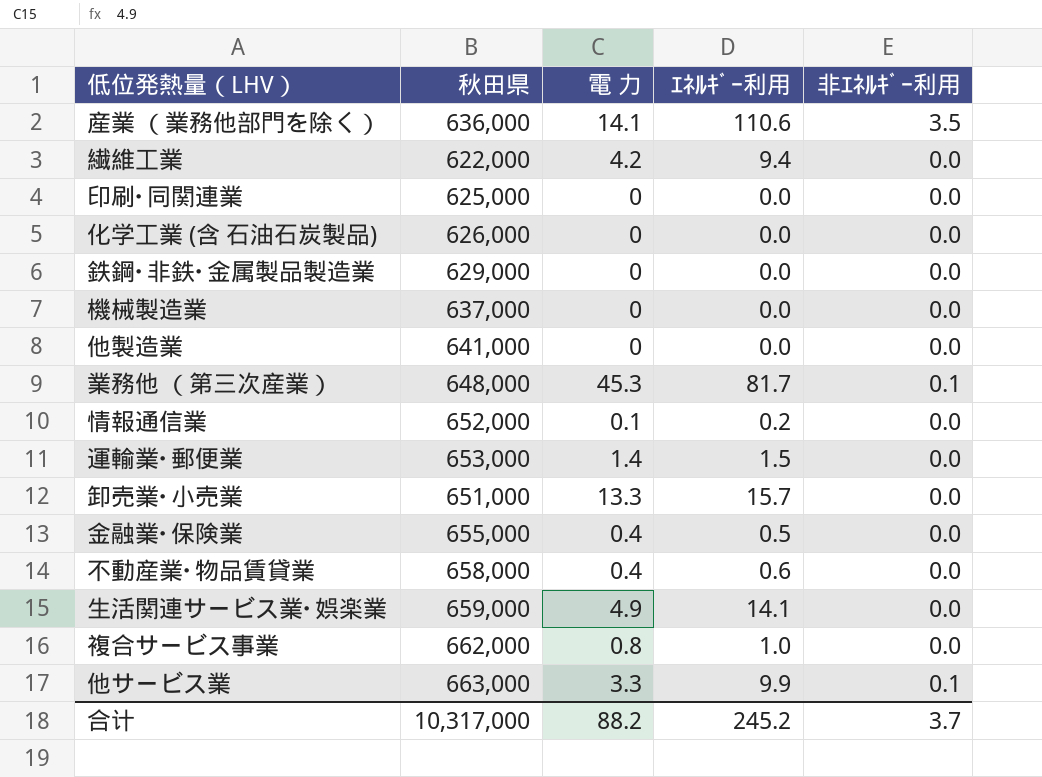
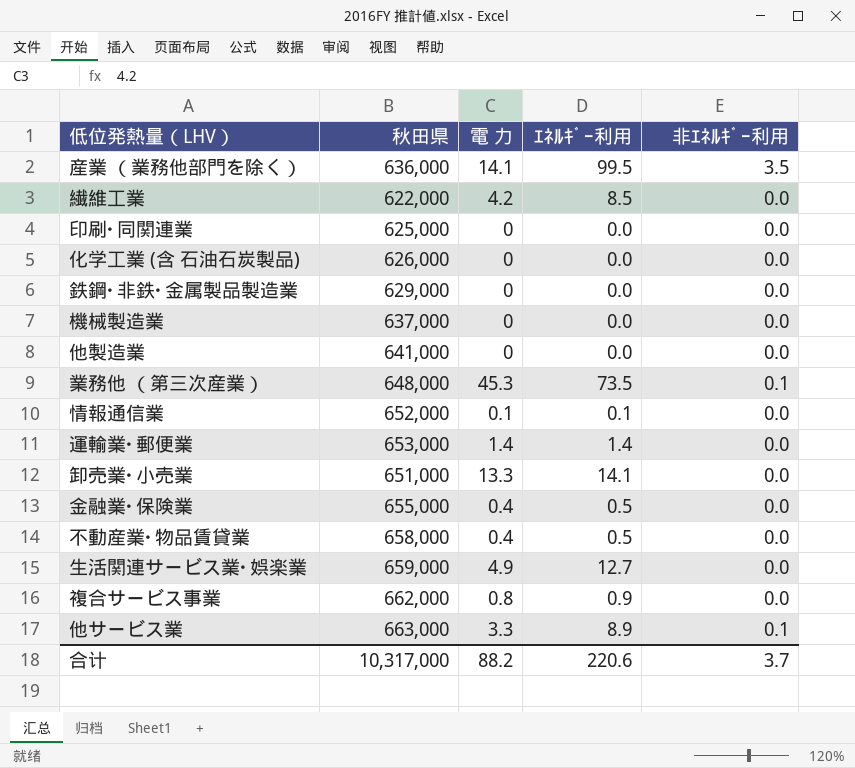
産業 （業務他部門を除く） | ｴﾈﾙｷﾞｰ利用: 110.6 -> 99.5
繊維工業 | ｴﾈﾙｷﾞｰ利用: 9.4 -> 8.5
業務他 （第三次産業） | ｴﾈﾙｷﾞｰ利用: 81.7 -> 73.5
情報通信業 | ｴﾈﾙｷﾞｰ利用: 0.2 -> 0.1
運輸業･郵便業 | ｴﾈﾙｷﾞｰ利用: 1.5 -> 1.4
卸売業･小売業 | ｴﾈﾙｷﾞｰ利用: 15.7 -> 14.1
不動産業･物品賃貸業 | ｴﾈﾙｷﾞｰ利用: 0.6 -> 0.5
生活関連サービス業･娯楽業 | ｴﾈﾙｷﾞｰ利用: 14.1 -> 12.7
複合サービス事業 | ｴﾈﾙｷﾞｰ利用: 1.0 -> 0.9
他サービス業 | ｴﾈﾙｷﾞｰ利用: 9.9 -> 8.9
合计 | ｴﾈﾙｷﾞｰ利用: 245.2 -> 220.6

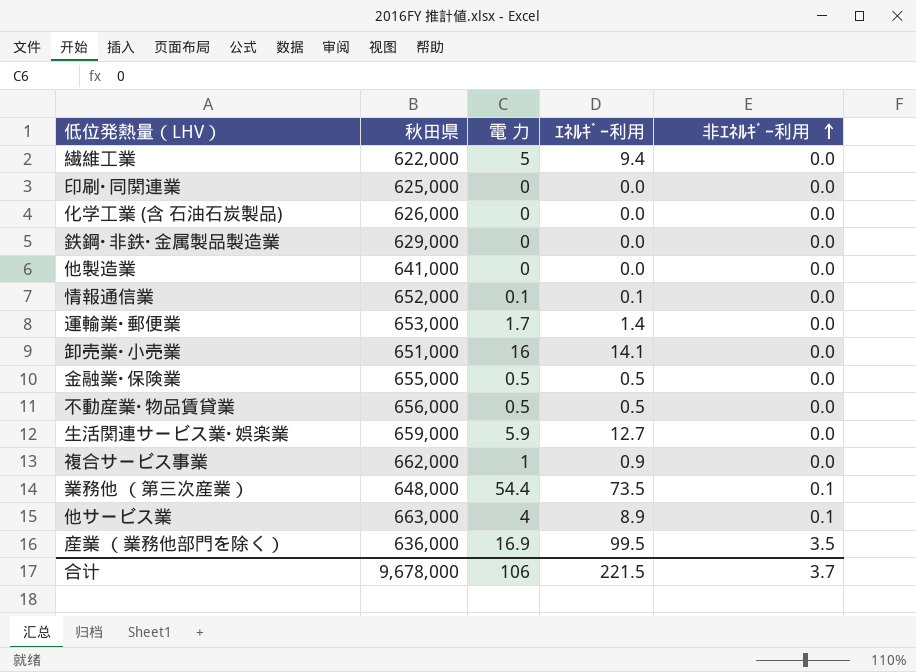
row order: none -> 非ｴﾈﾙｷﾞｰ利用 ascending
row 機械製造業: 637,000 | 0 | 0.0 | 0.0 -> none
繊維工業 | 電 力: 4.2 -> 5
繊維工業 | ｴﾈﾙｷﾞｰ利用: 8.5 -> 9.4
運輸業･郵便業 | 電 力: 1.4 -> 1.7
卸売業･小売業 | 電 力: 13.3 -> 16
金融業･保険業 | 電 力: 0.4 -> 0.5
不動産業･物品賃貸業 | 秋田県: 658,000 -> 656,000
不動産業･物品賃貸業 | 電 力: 0.4 -> 0.5
生活関連サービス業･娯楽業 | 電 力: 4.9 -> 5.9
複合サービス事業 | 電 力: 0.8 -> 1
業務他 （第三次産業） | 電 力: 45.3 -> 54.4
他サービス業 | 電 力: 3.3 -> 4
産業 （業務他部門を除く） | 電 力: 14.1 -> 16.9
合计 | 秋田県: 10,317,000 -> 9,678,000
合计 | 電 力: 88.2 -> 106
合计 | ｴﾈﾙｷﾞｰ利用: 220.6 -> 221.5

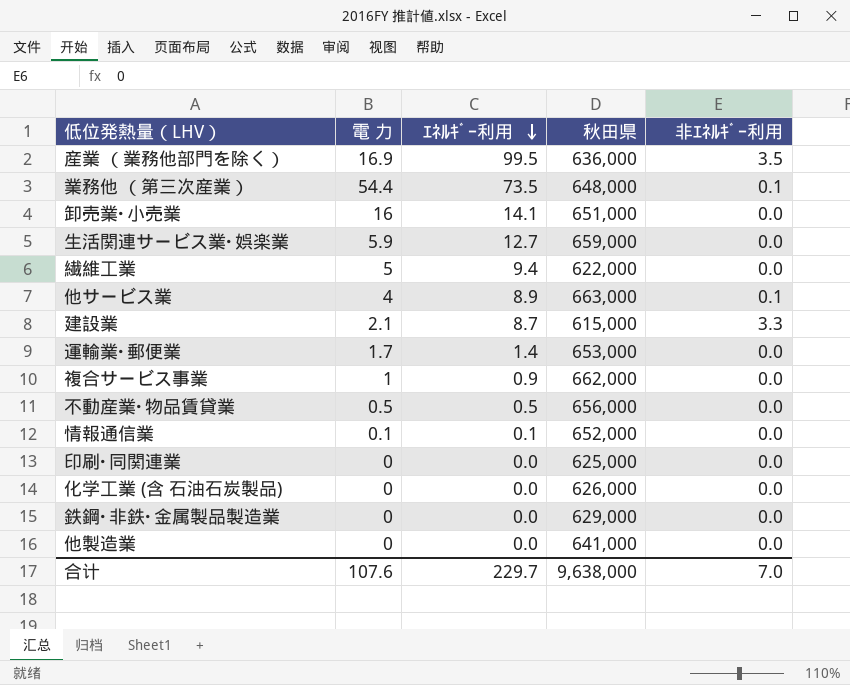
row order: 非ｴﾈﾙｷﾞｰ利用 ascending -> ｴﾈﾙｷﾞｰ利用 descending
column 秋田県 | position: 2 -> 4
row 金融業･保険業: 655,000 | 0.5 | 0.5 | 0.0 -> none
row 建設業: none -> 2.1 | 8.7 | 615,000 | 3.3
合计 | 電 力: 106 -> 107.6
合计 | ｴﾈﾙｷﾞｰ利用: 221.5 -> 229.7
合计 | 秋田県: 9,678,000 -> 9,638,000
合计 | 非ｴﾈﾙｷﾞｰ利用: 3.7 -> 7.0

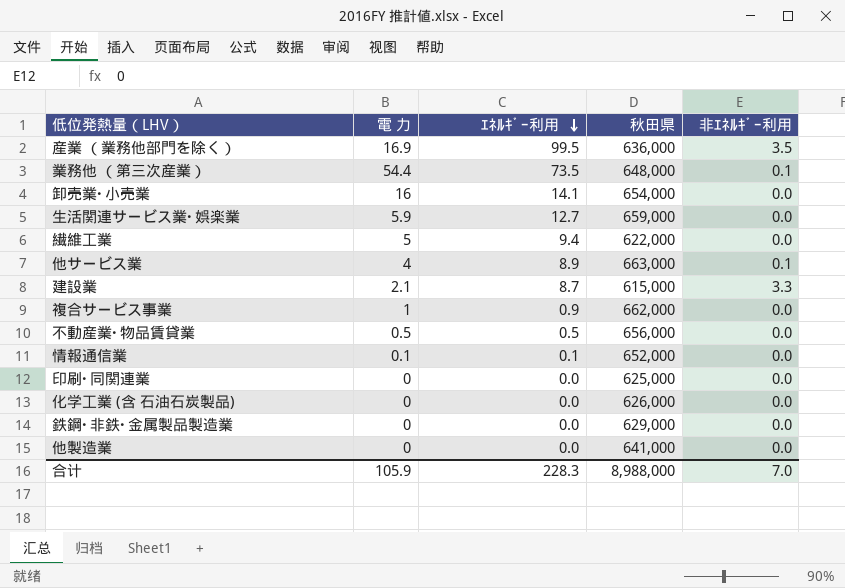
row 運輸業･郵便業: 1.7 | 1.4 | 653,000 | 0.0 -> none
卸売業･小売業 | 秋田県: 651,000 -> 654,000
合计 | 電 力: 107.6 -> 105.9
合计 | ｴﾈﾙｷﾞｰ利用: 229.7 -> 228.3
合计 | 秋田県: 9,638,000 -> 8,988,000

